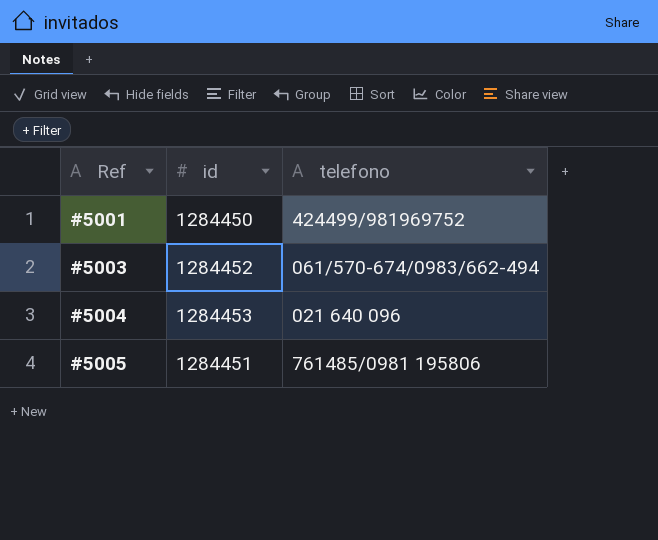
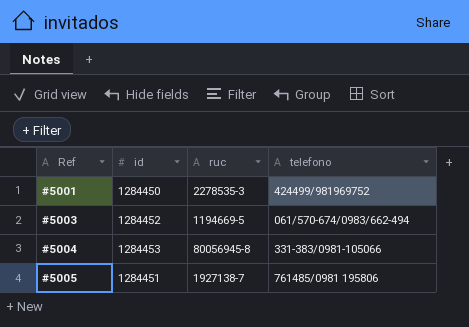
column ruc | position: none -> 3
#5004 | telefono: 021 640 096 -> 331-383/0981-105066

